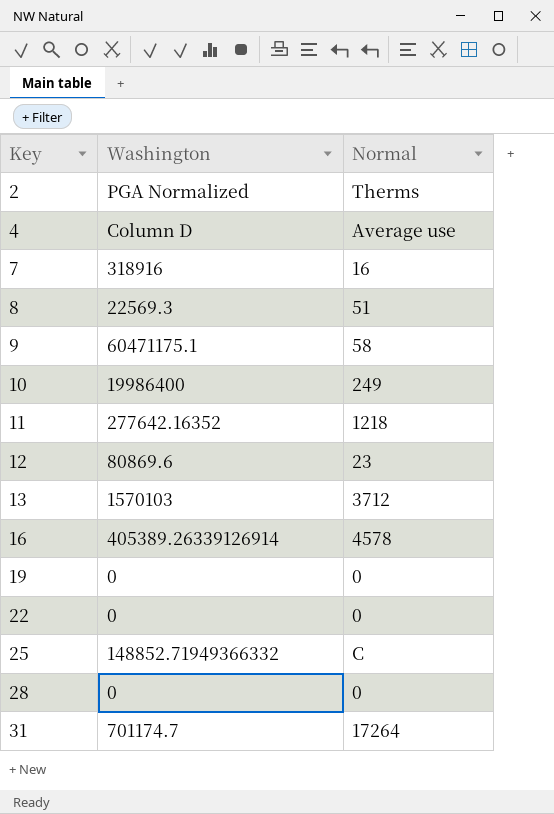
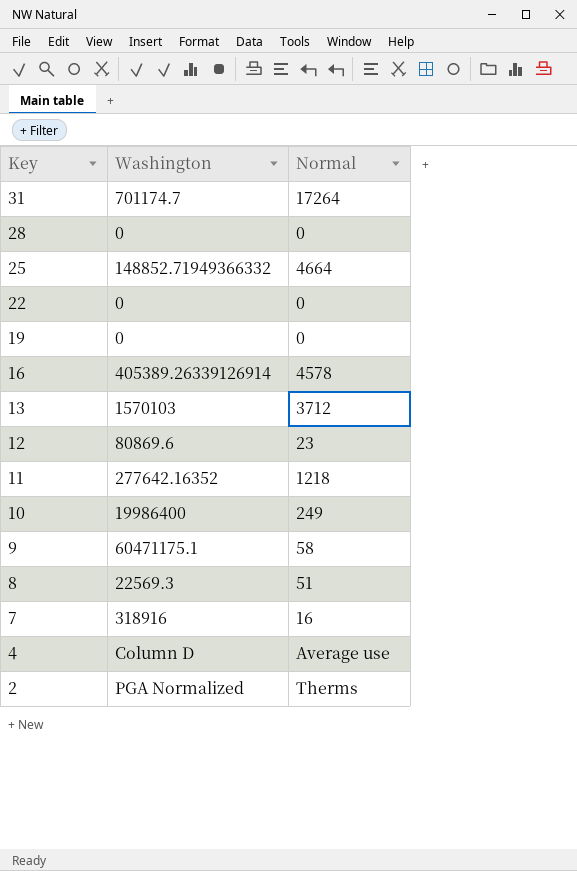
row order: Key ascending -> Key descending
25 | Normal: C -> 4664

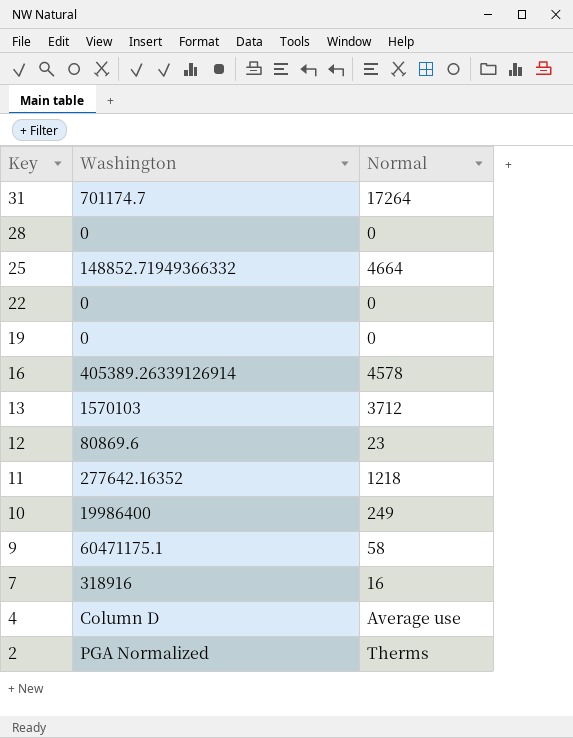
row 8: 22569.3 | 51 -> none

